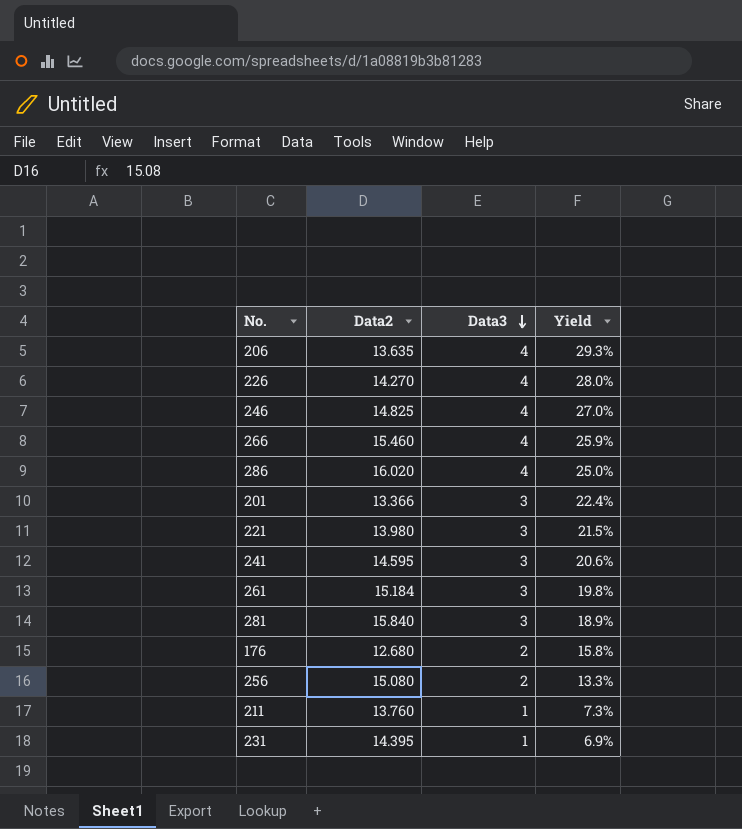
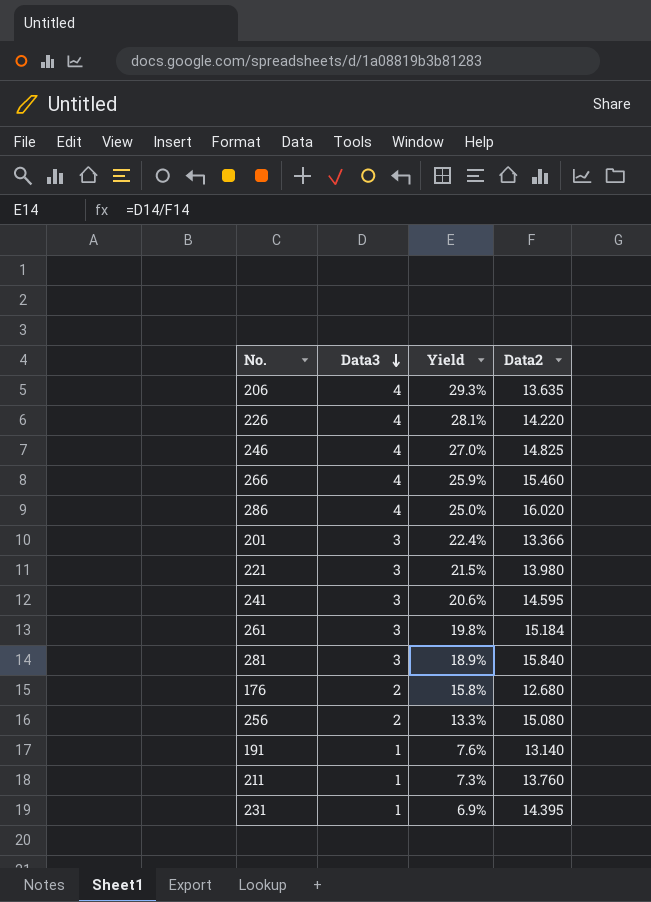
column Data2 | position: 2 -> 4
226 | Yield: 28.0% -> 28.1%
226 | Data2: 14.270 -> 14.220
row 191: none -> 1 | 7.6% | 13.140

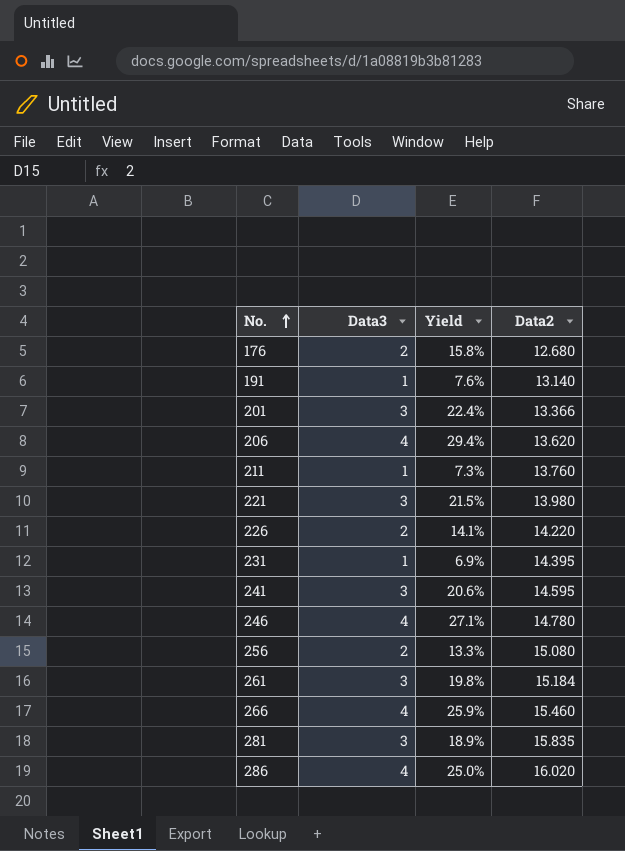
row order: Data3 descending -> No. ascending
206 | Yield: 29.3% -> 29.4%
206 | Data2: 13.635 -> 13.620
226 | Data3: 4 -> 2
226 | Yield: 28.1% -> 14.1%
246 | Yield: 27.0% -> 27.1%
246 | Data2: 14.825 -> 14.780
281 | Data2: 15.840 -> 15.835

